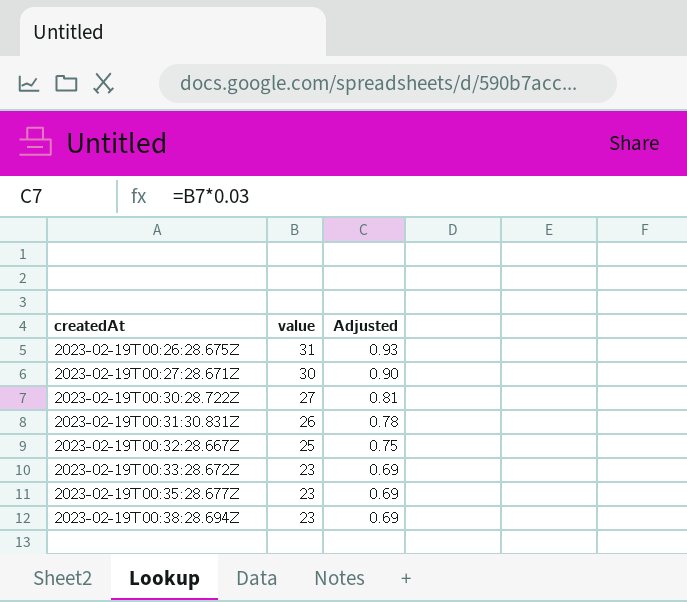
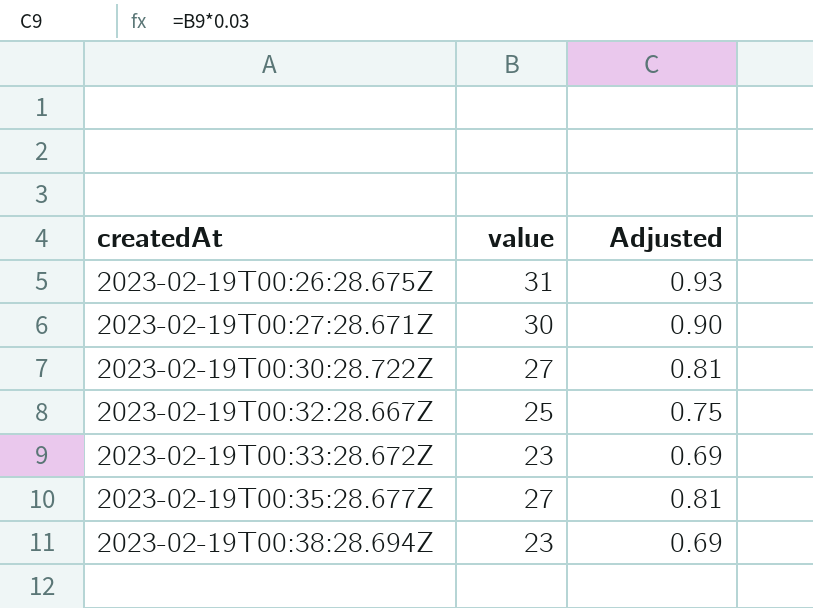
row 2023-02-19T00:31:30.831Z: 26 | 0.78 -> none
2023-02-19T00:35:28.677Z | value: 23 -> 27
2023-02-19T00:35:28.677Z | Adjusted: 0.69 -> 0.81

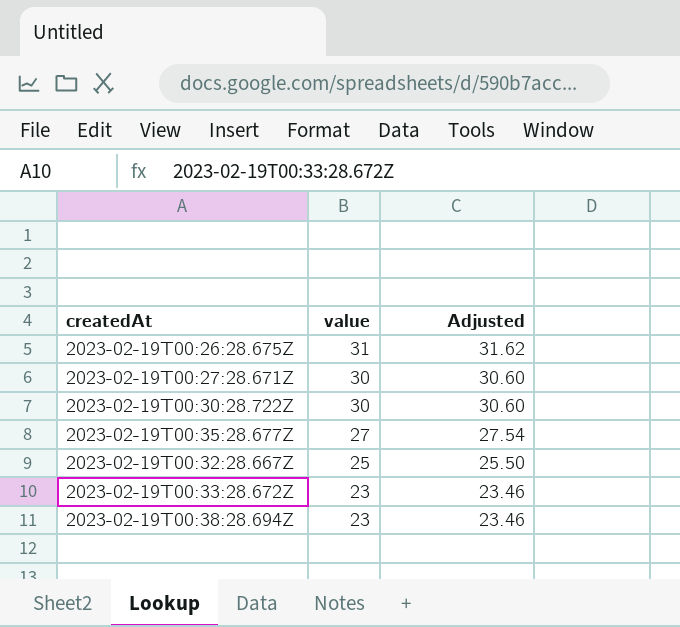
row order: createdAt ascending -> value descending
column Adjusted | formula: [value] * 0.03 -> [value] * 1.02
2023-02-19T00:30:28.722Z | value: 27 -> 30

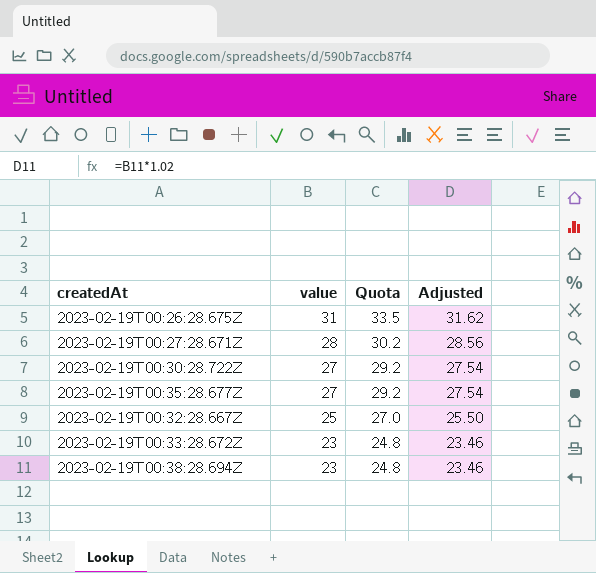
column Quota | formula: none -> [value] * 1.08
2023-02-19T00:27:28.671Z | value: 30 -> 28
2023-02-19T00:27:28.671Z | Adjusted: 30.60 -> 28.56
2023-02-19T00:30:28.722Z | value: 30 -> 27
2023-02-19T00:30:28.722Z | Adjusted: 30.60 -> 27.54

